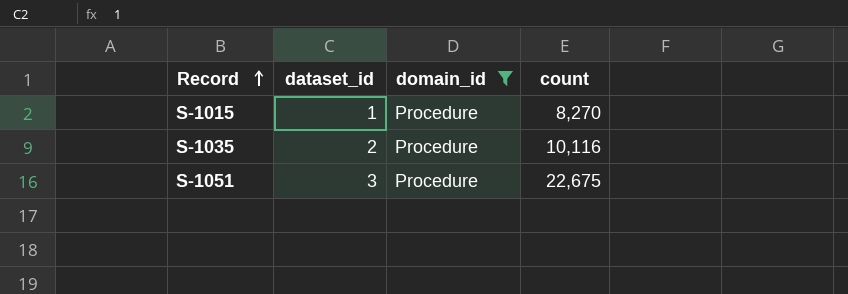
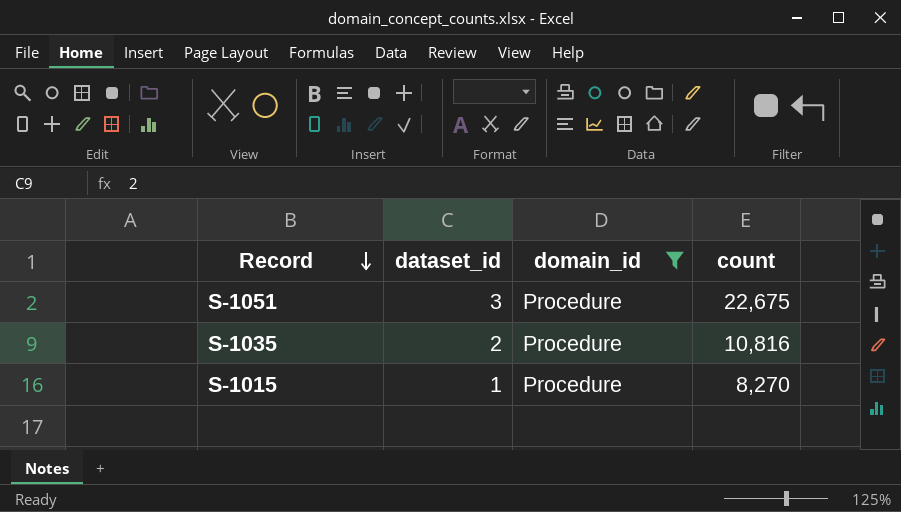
row order: Record ascending -> Record descending
S-1035 | count: 10,116 -> 10,816

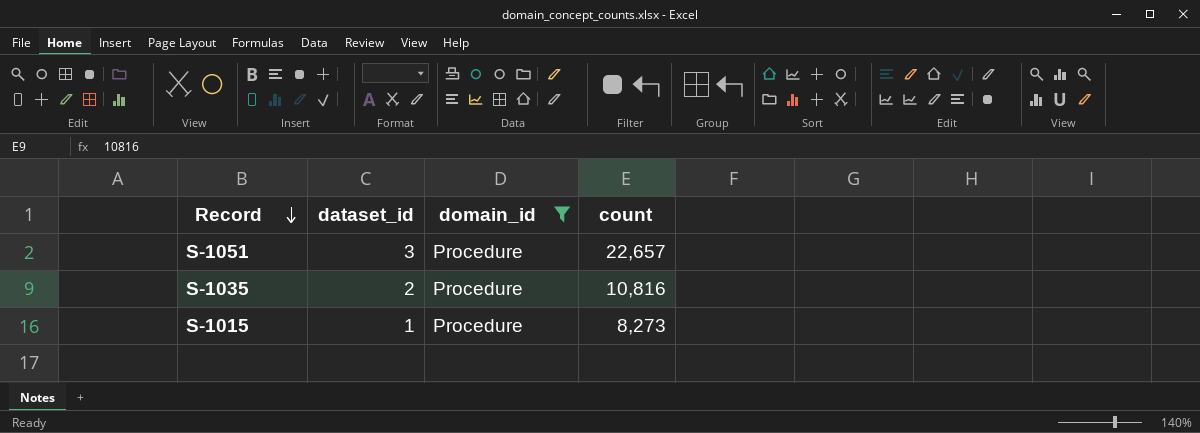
S-1051 | count: 22,675 -> 22,657
S-1015 | count: 8,270 -> 8,273

